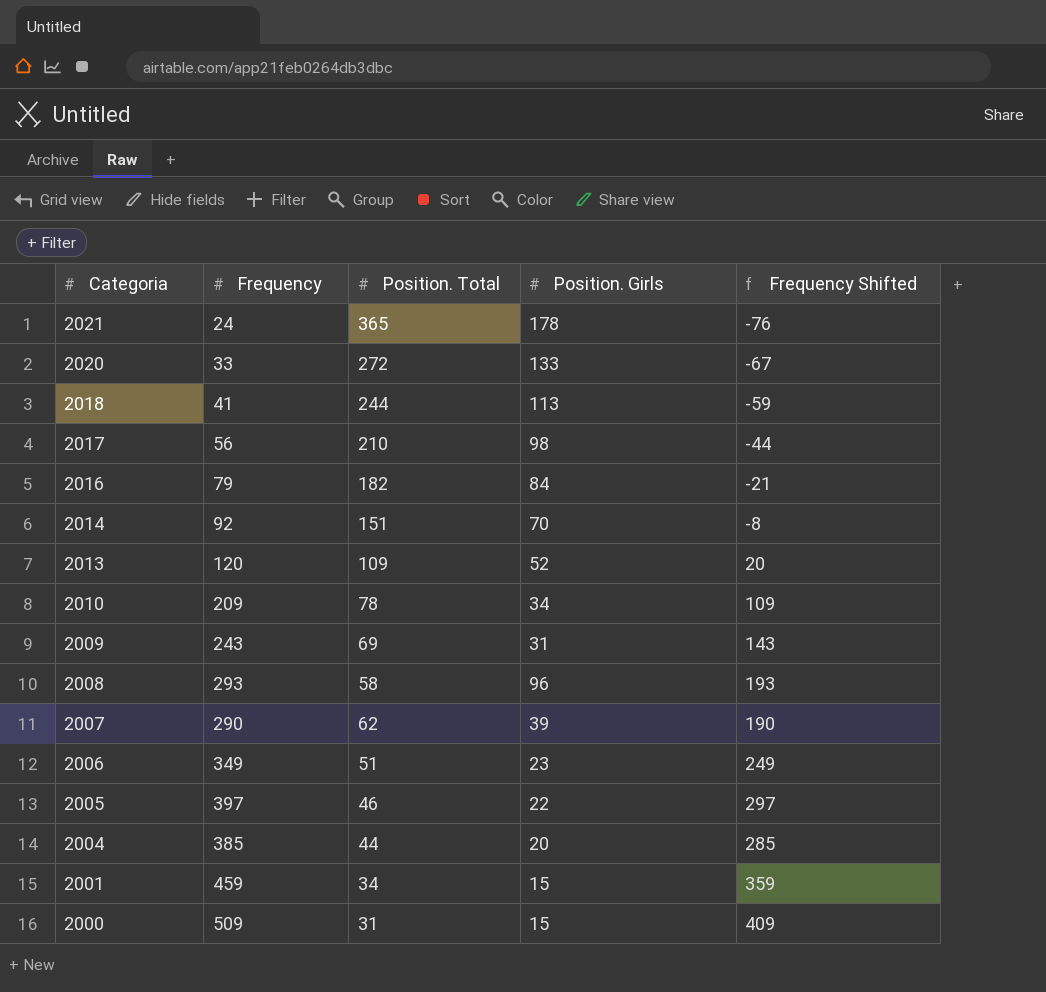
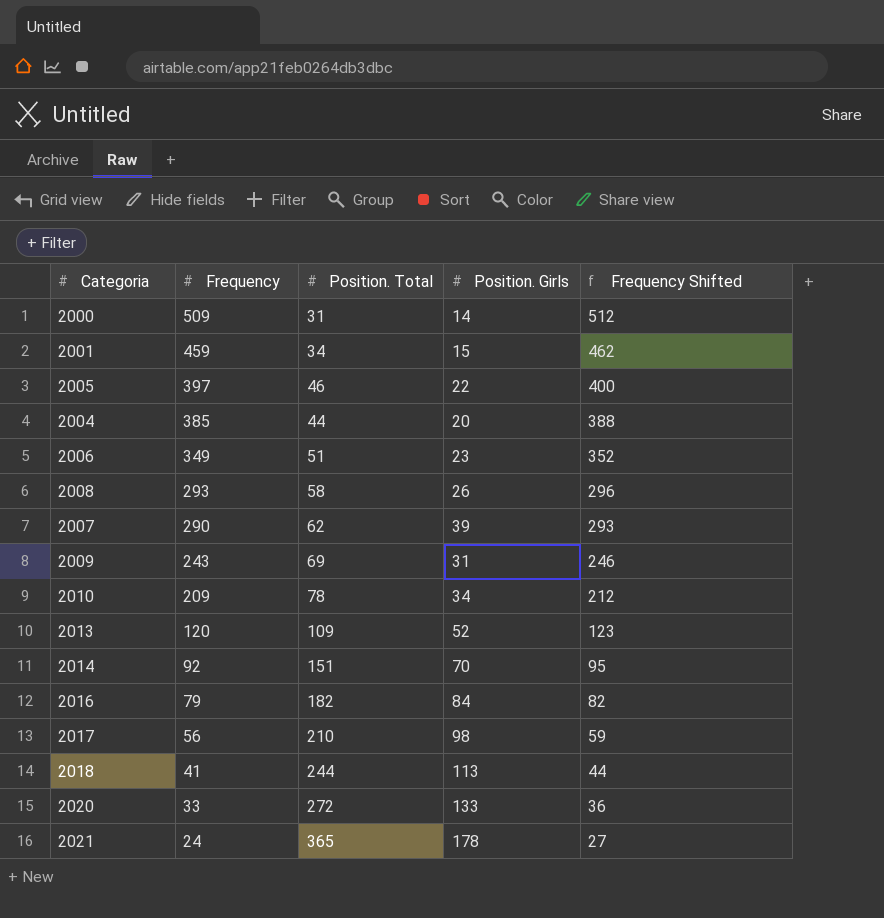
row order: Categoria descending -> Frequency descending
column Frequency Shifted | formula: [Frequency] - 100 -> [Frequency] + 3
2000 | Position. Girls: 15 -> 14
2008 | Position. Girls: 96 -> 26

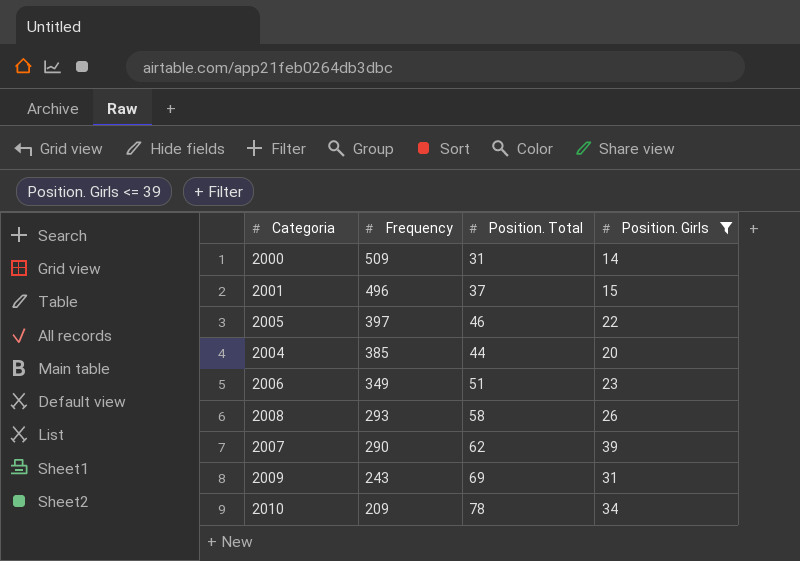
filter: none -> Position. Girls <= 39
column Frequency Shifted | formula: [Frequency] + 3 -> none
2001 | Frequency: 459 -> 496
2001 | Position. Total: 34 -> 37

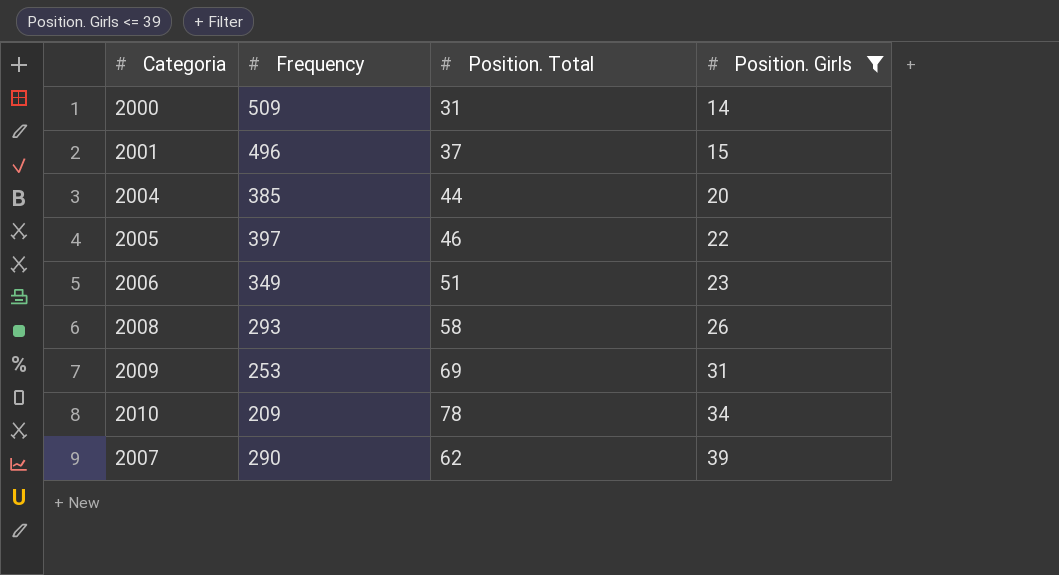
row order: Frequency descending -> Position. Girls ascending
2009 | Frequency: 243 -> 253

